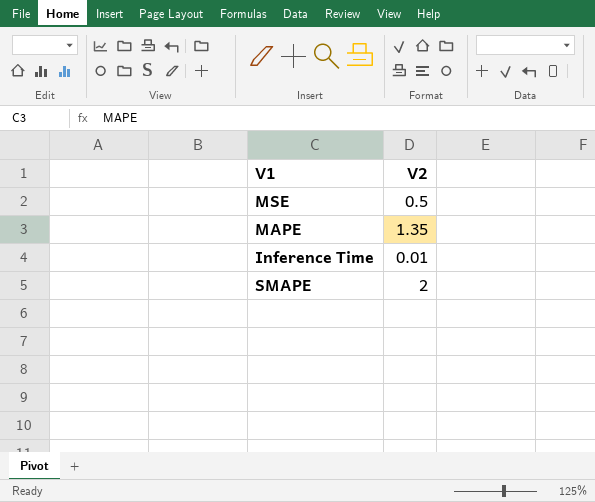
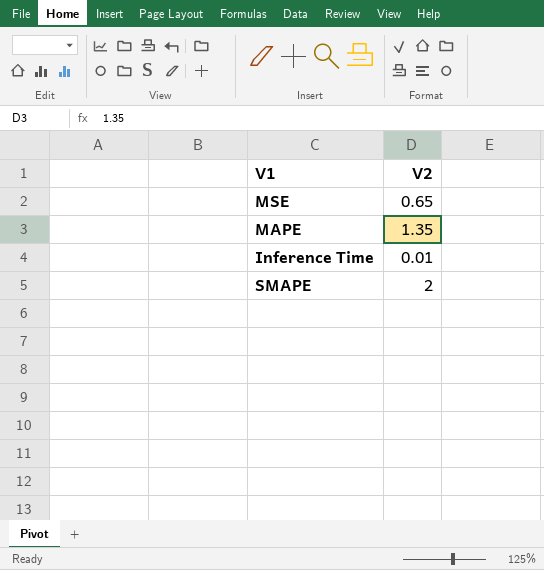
MSE | V2: 0.5 -> 0.65

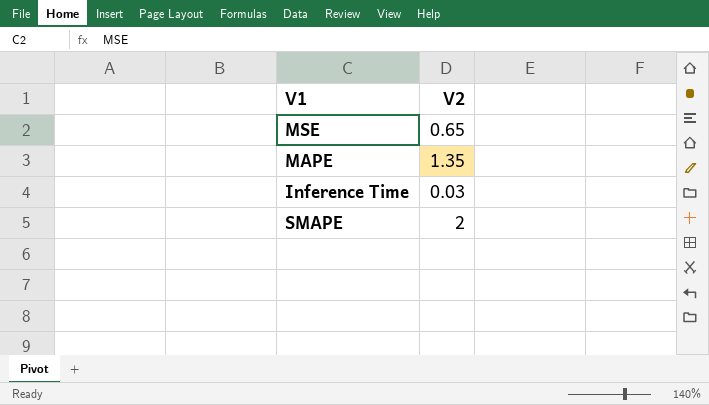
Inference Time | V2: 0.01 -> 0.03

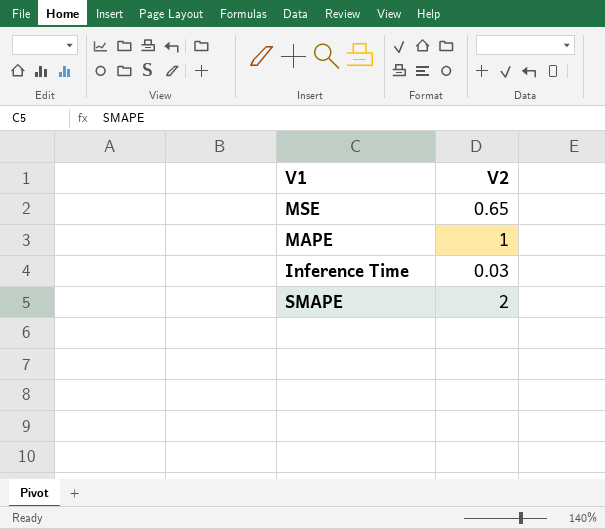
MAPE | V2: 1.35 -> 1

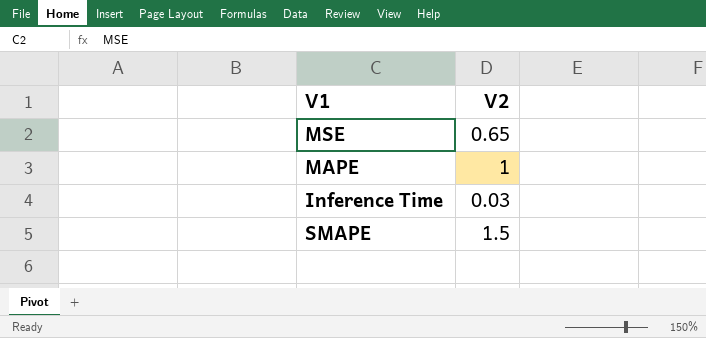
SMAPE | V2: 2 -> 1.5

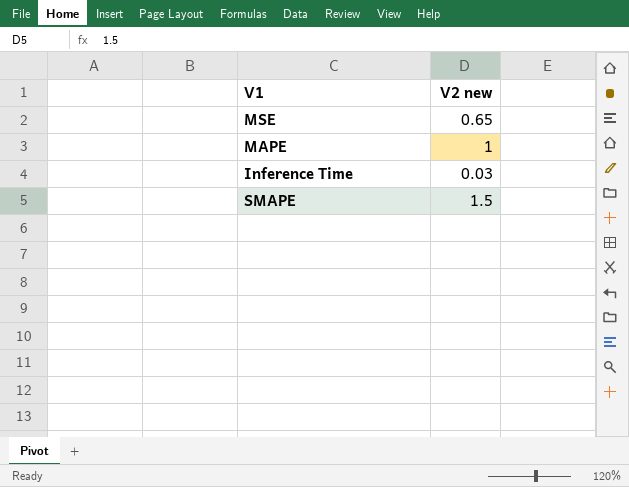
column name: V2 -> V2 new

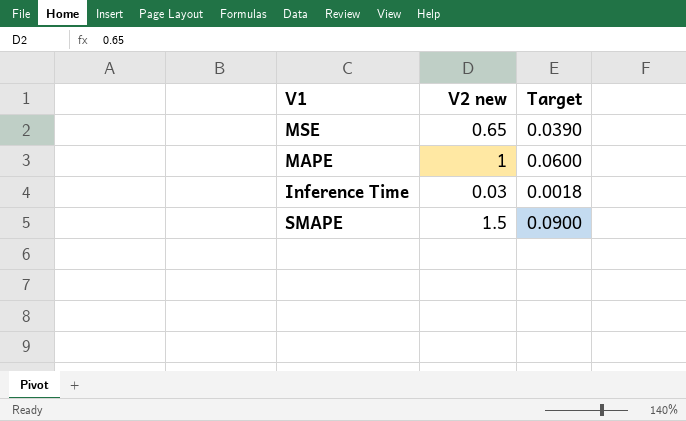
column Target | formula: none -> [V2 new] * 0.06

